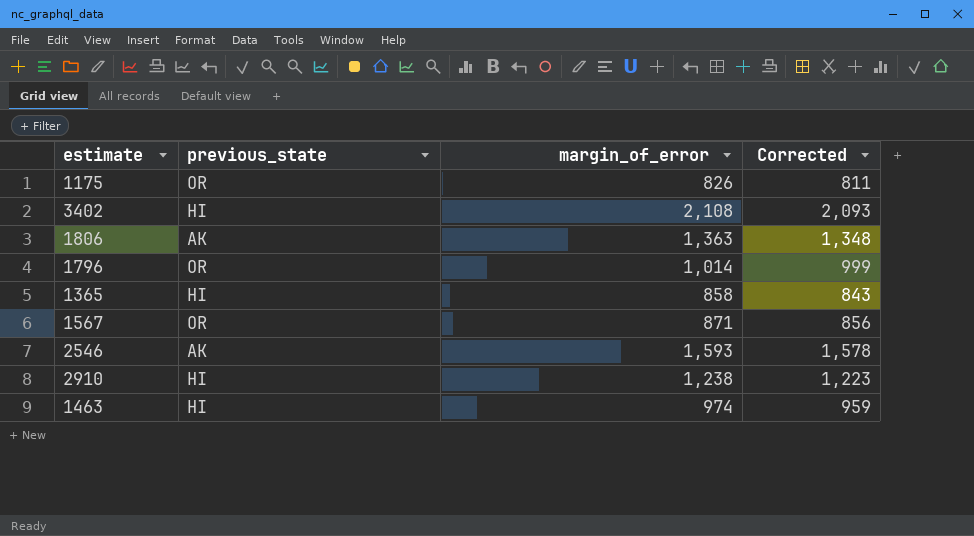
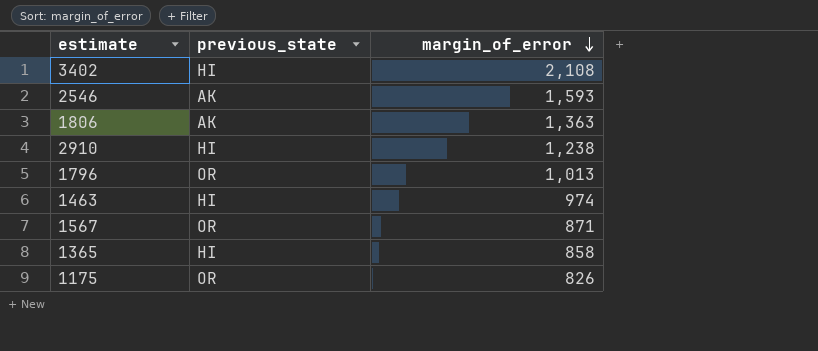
row order: none -> margin_of_error descending
column Corrected | formula: [margin_of_error] - 15 -> none
1796 | margin_of_error: 1,014 -> 1,013

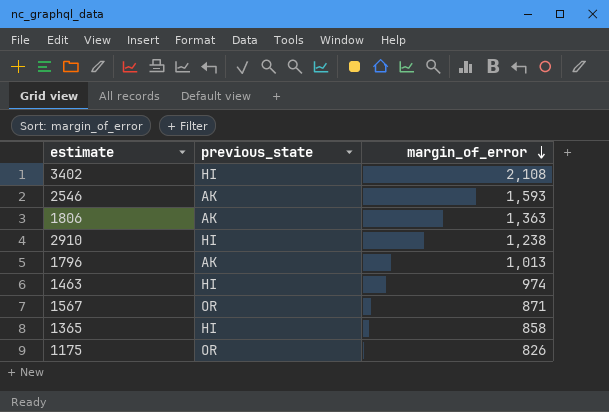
1796 | previous_state: OR -> AK

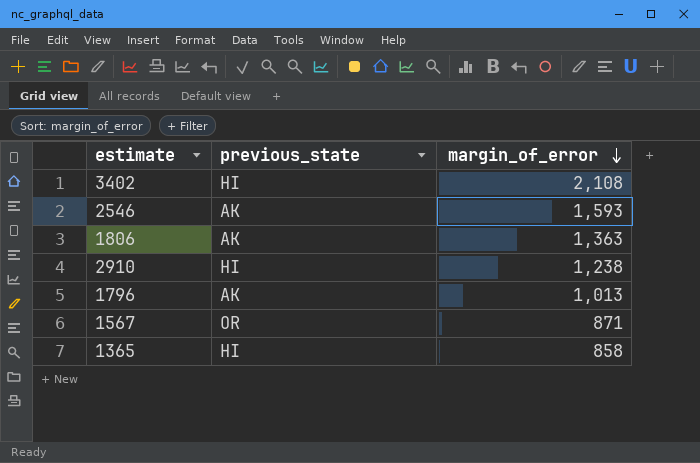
row 1463: HI | 974 -> none
row 1175: OR | 826 -> none

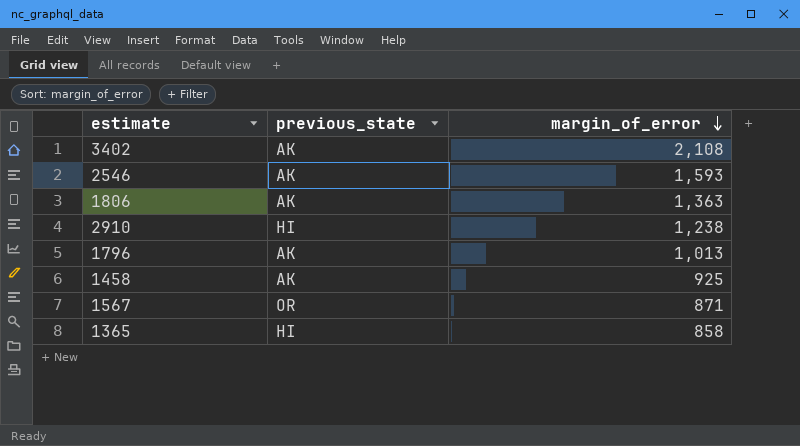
3402 | previous_state: HI -> AK
row 1458: none -> AK | 925

